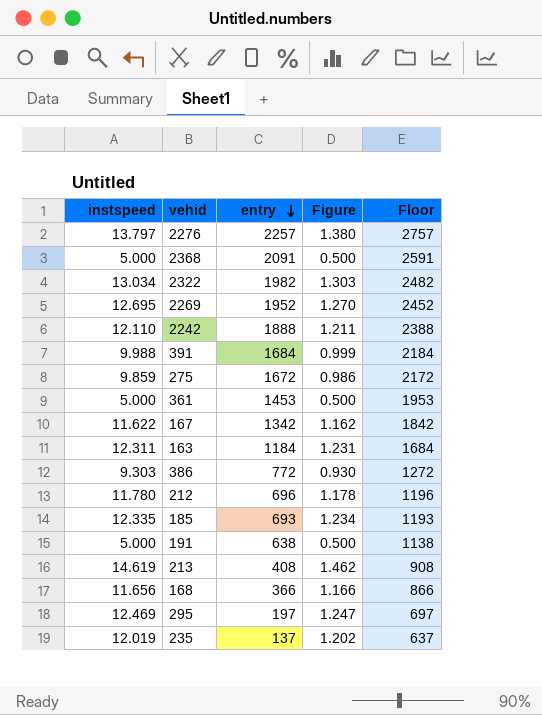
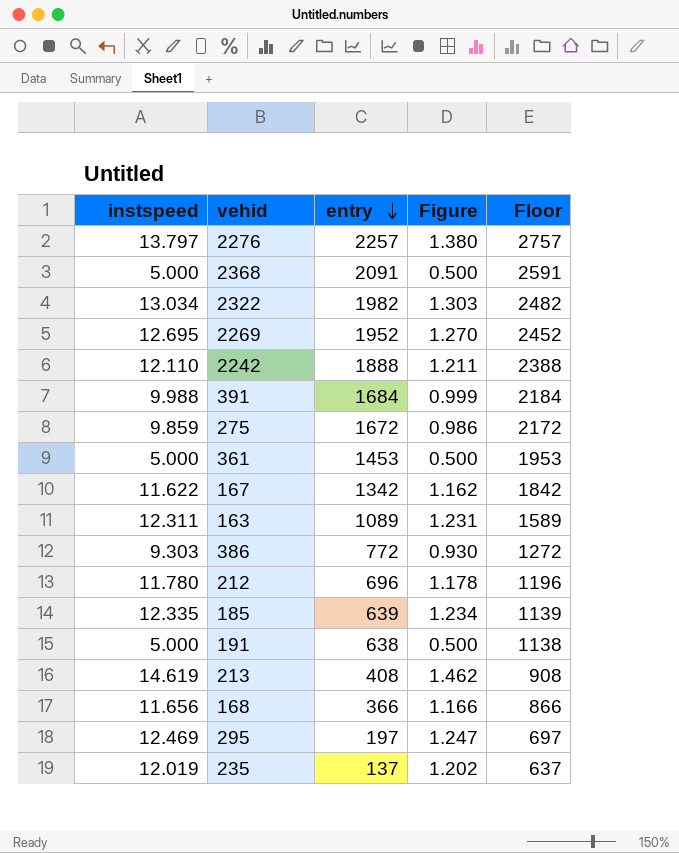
163 | entry: 1184 -> 1089
163 | Floor: 1684 -> 1589
185 | entry: 693 -> 639
185 | Floor: 1193 -> 1139

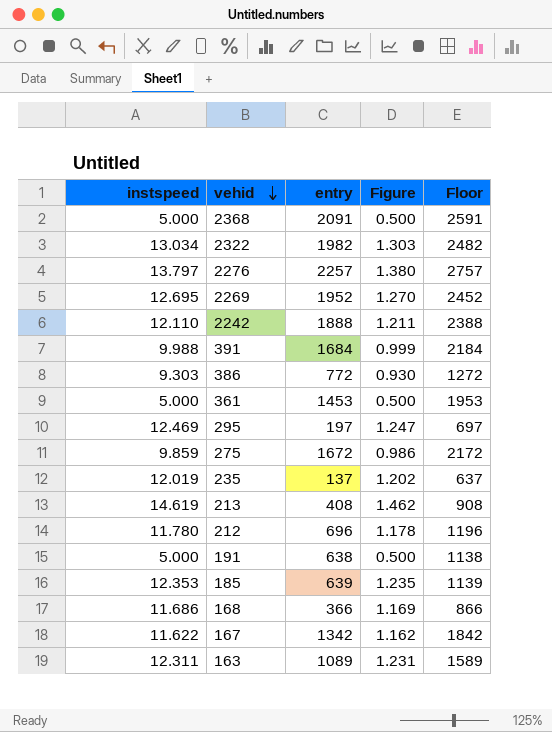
row order: entry descending -> vehid descending
185 | instspeed: 12.335 -> 12.353
185 | Figure: 1.234 -> 1.235
168 | instspeed: 11.656 -> 11.686
168 | Figure: 1.166 -> 1.169

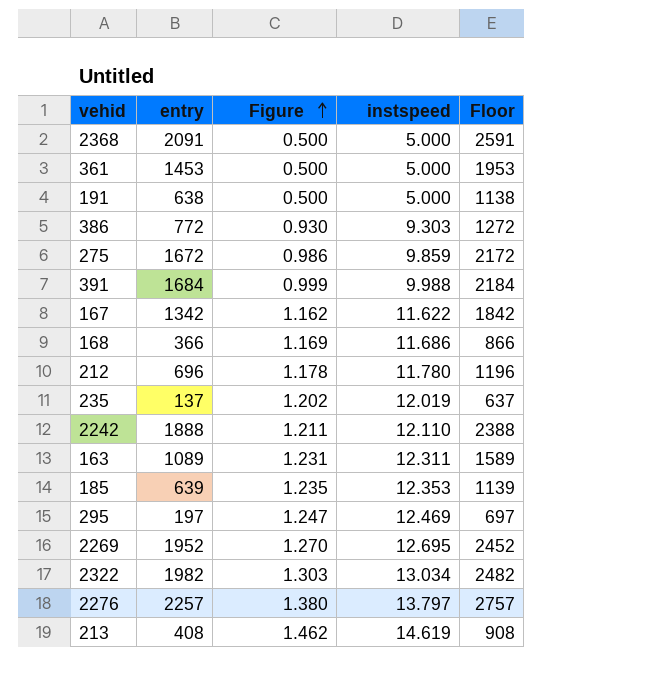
row order: vehid descending -> Figure ascending
column instspeed | position: 1 -> 4

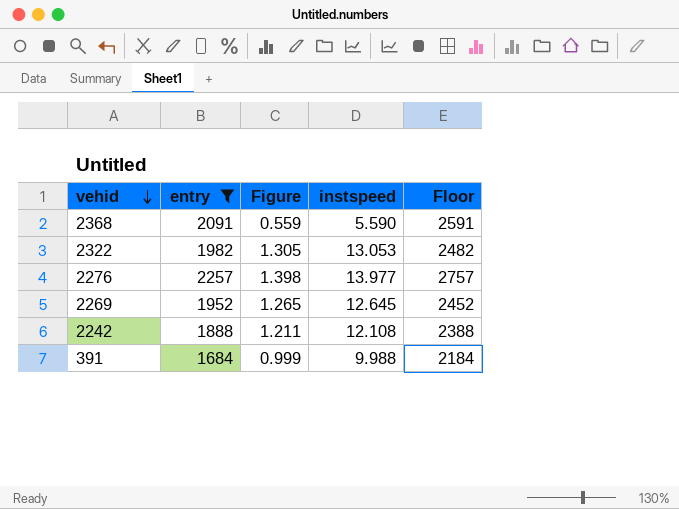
filter: none -> entry >= 1684
row order: Figure ascending -> vehid descending
2368 | Figure: 0.500 -> 0.559
2368 | instspeed: 5.000 -> 5.590
2322 | Figure: 1.303 -> 1.305
2322 | instspeed: 13.034 -> 13.053
2276 | Figure: 1.380 -> 1.398
2276 | instspeed: 13.797 -> 13.977
2269 | Figure: 1.270 -> 1.265
2269 | instspeed: 12.695 -> 12.645
2242 | instspeed: 12.110 -> 12.108

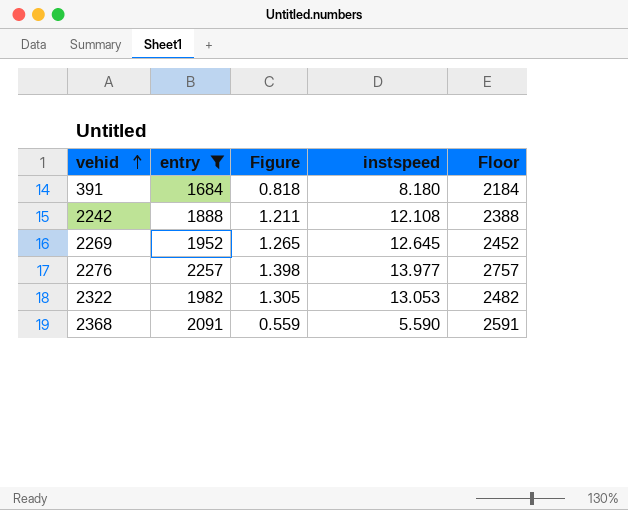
row order: vehid descending -> vehid ascending
391 | Figure: 0.999 -> 0.818
391 | instspeed: 9.988 -> 8.180

